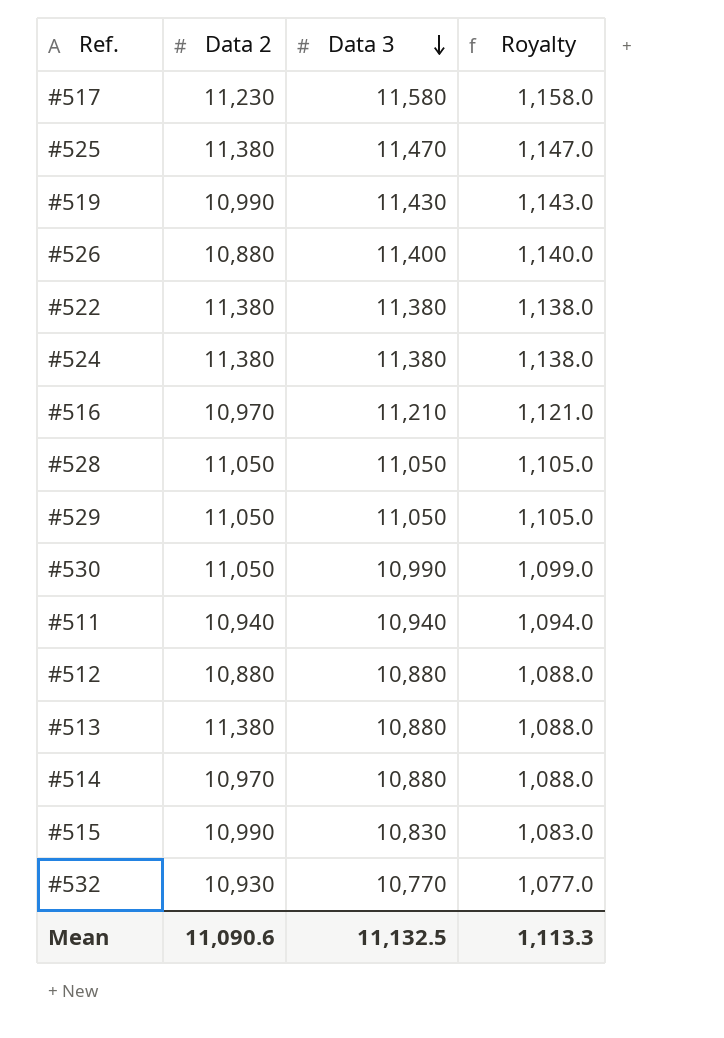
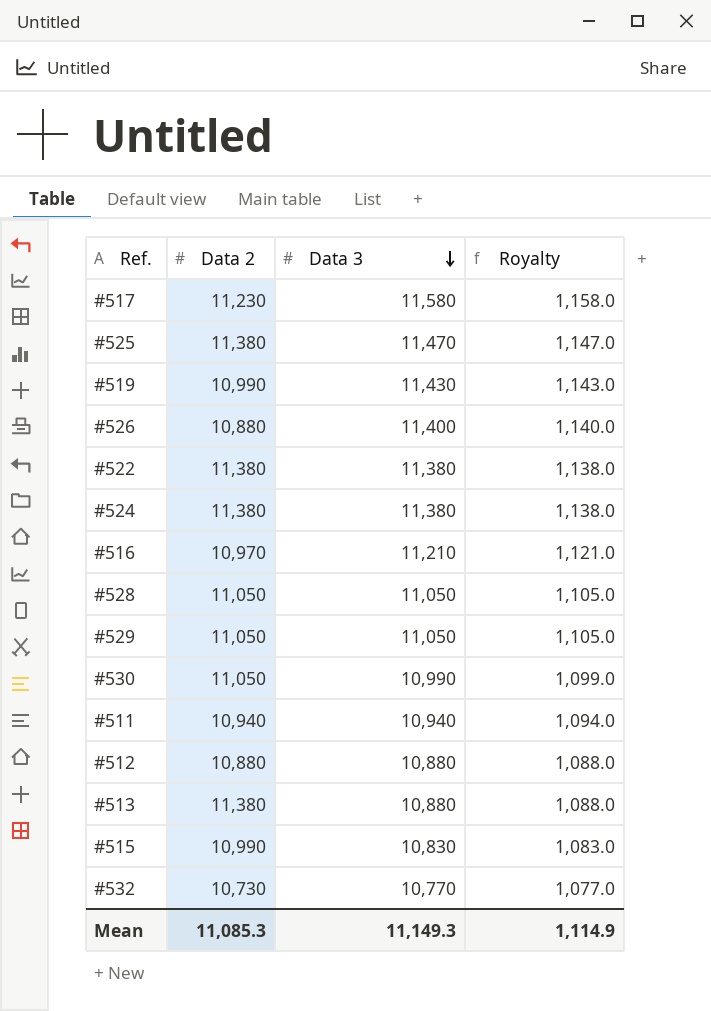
row #514: 10,970 | 10,880 | 1,088.0 -> none
#532 | Data 2: 10,930 -> 10,730
Mean | Data 2: 11,090.6 -> 11,085.3
Mean | Data 3: 11,132.5 -> 11,149.3
Mean | Royalty: 1,113.3 -> 1,114.9

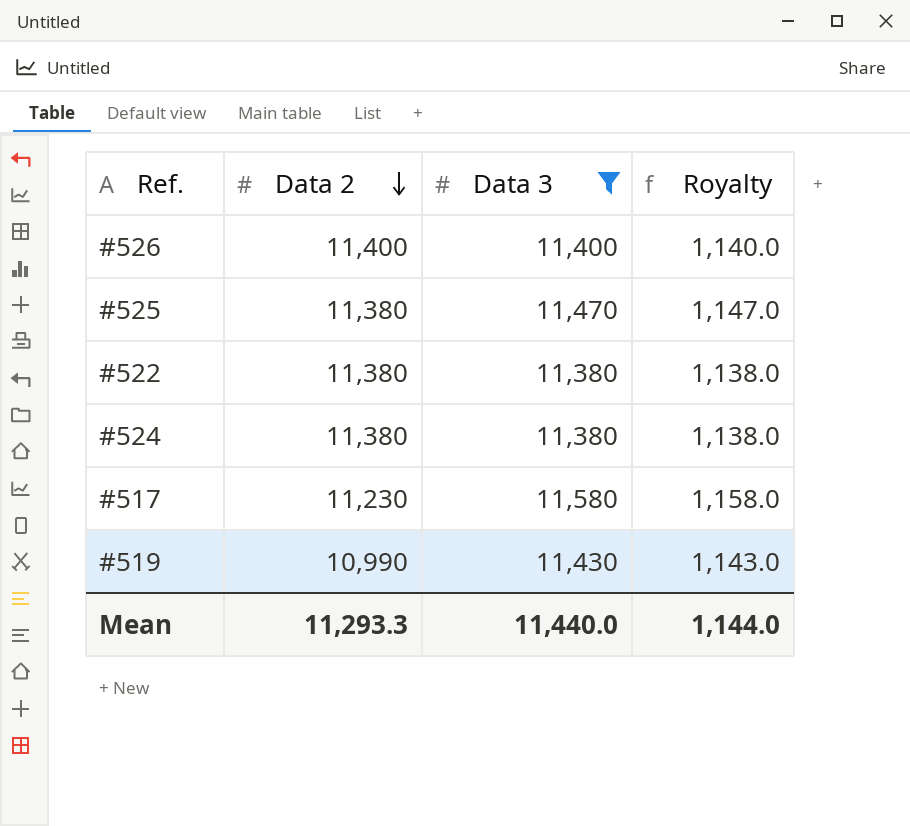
filter: none -> Data 3 >= 11,380
row order: Data 3 descending -> Data 2 descending
#526 | Data 2: 10,880 -> 11,400
Mean | Data 2: 11,085.3 -> 11,293.3
Mean | Data 3: 11,149.3 -> 11,440.0
Mean | Royalty: 1,114.9 -> 1,144.0

